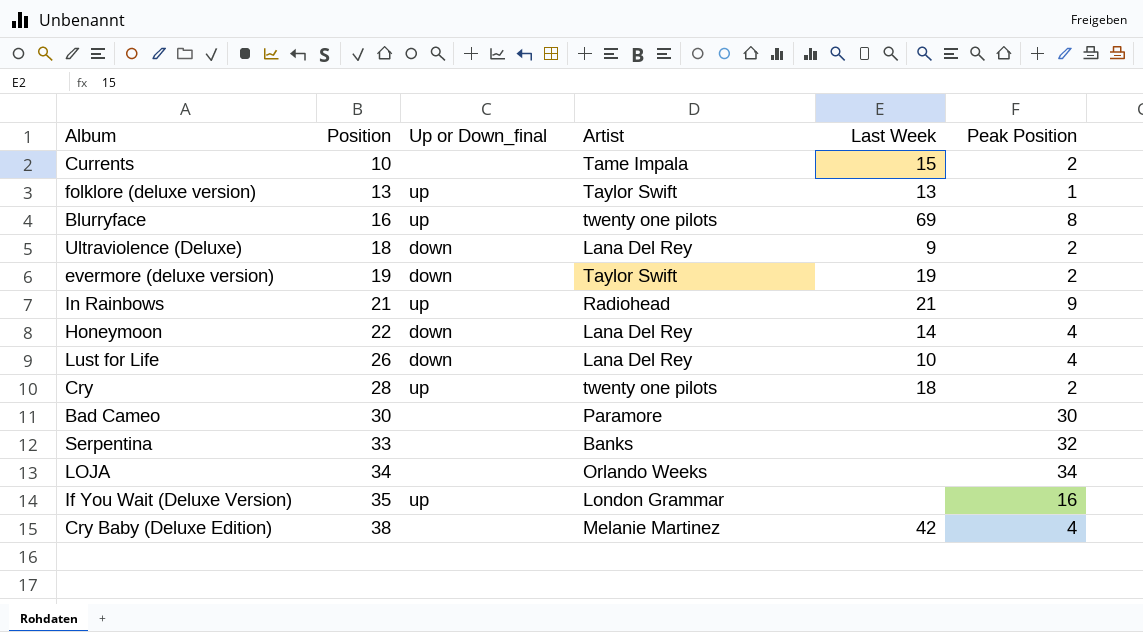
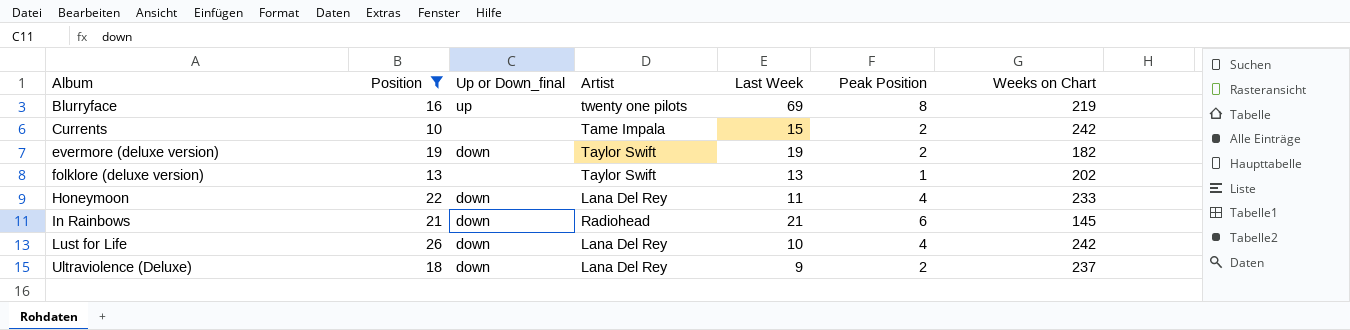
filter: none -> Position <= 26
row order: Position ascending -> Album ascending
column Weeks on Chart | position: none -> 7
folklore (deluxe version) | Up or Down_final: up -> none
Honeymoon | Last Week: 14 -> 11
In Rainbows | Up or Down_final: up -> down
In Rainbows | Peak Position: 9 -> 6

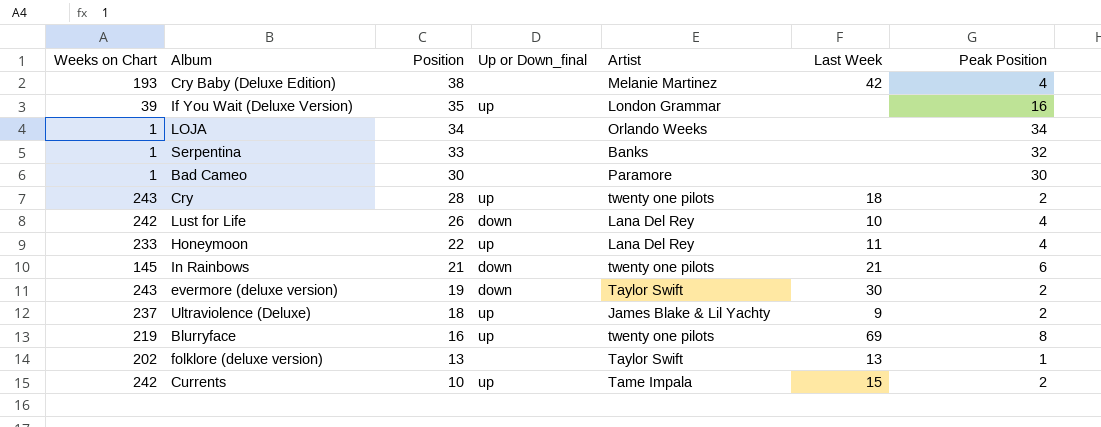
filter: Position <= 26 -> none
row order: Album ascending -> Position descending
column Weeks on Chart | position: 7 -> 1
Honeymoon | Up or Down_final: down -> up
In Rainbows | Artist: Radiohead -> twenty one pilots
evermore (deluxe version) | Weeks on Chart: 182 -> 243
evermore (deluxe version) | Last Week: 19 -> 30
Ultraviolence (Deluxe) | Up or Down_final: down -> up
Ultraviolence (Deluxe) | Artist: Lana Del Rey -> James Blake & Lil Yachty
Currents | Up or Down_final: none -> up

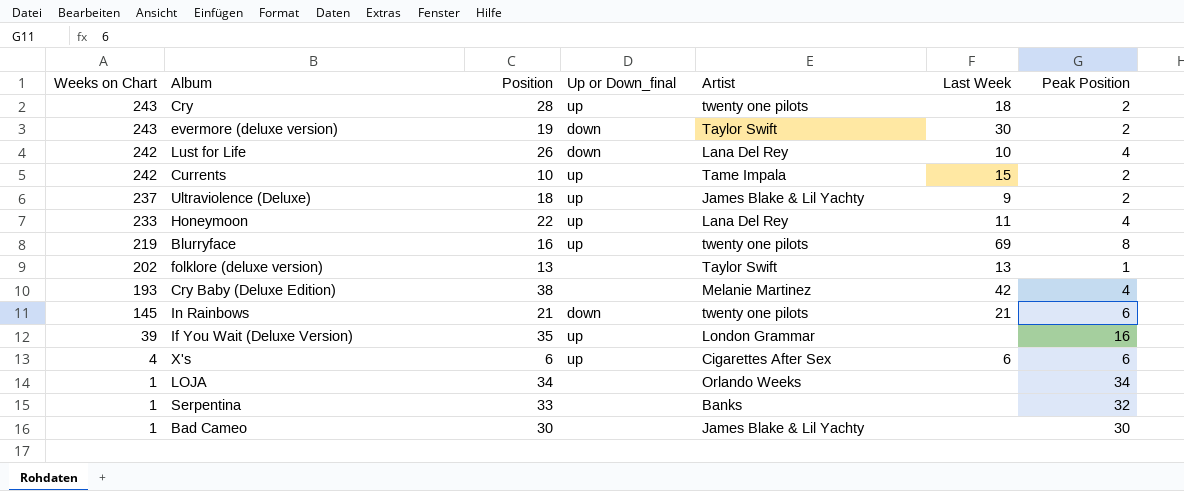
row order: Position descending -> Weeks on Chart descending
row X's: none -> 4 | 6 | up | Cigarettes After Sex | 6 | 6
Bad Cameo | Artist: Paramore -> James Blake & Lil Yachty

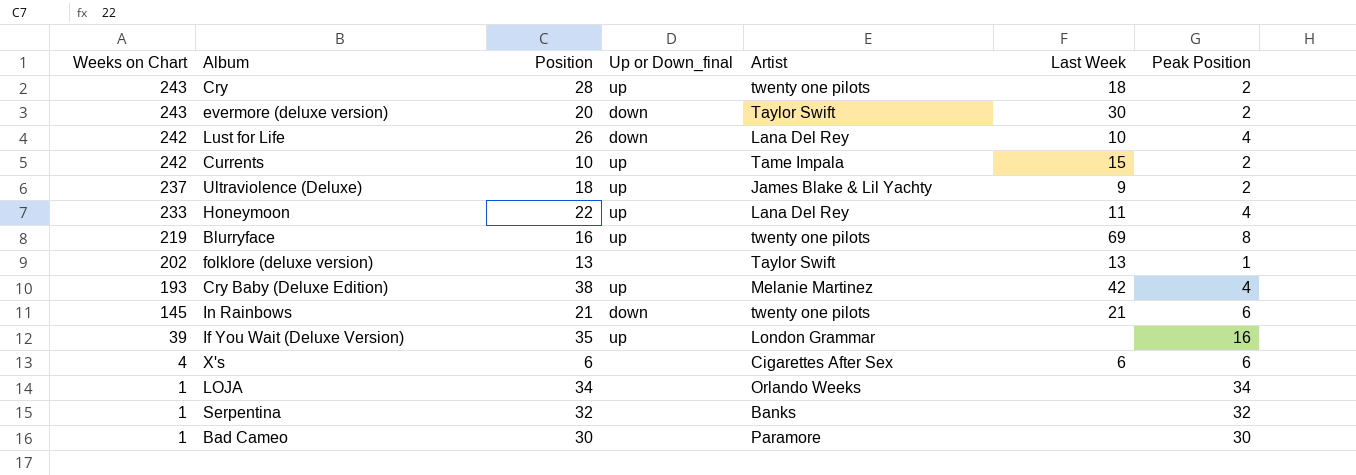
evermore (deluxe version) | Position: 19 -> 20
Cry Baby (Deluxe Edition) | Up or Down_final: none -> up
X's | Up or Down_final: up -> none
Serpentina | Position: 33 -> 32
Bad Cameo | Artist: James Blake & Lil Yachty -> Paramore

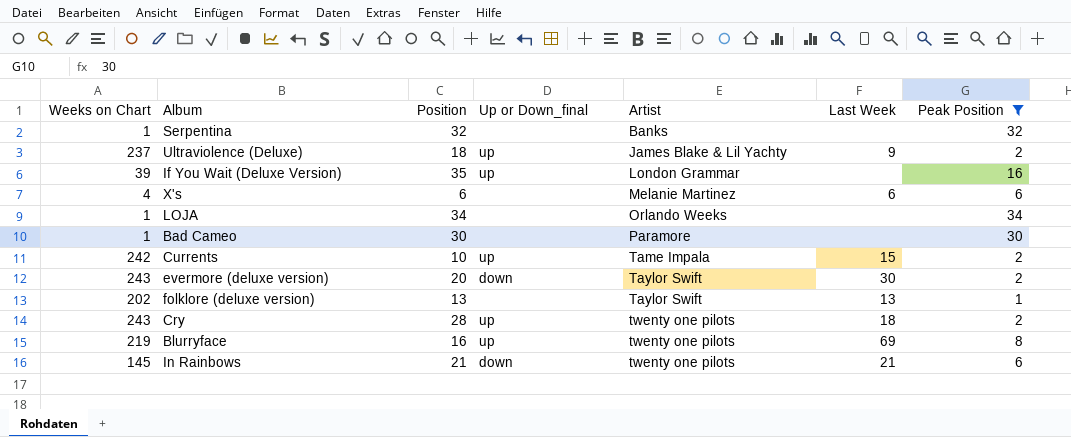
filter: none -> Peak Position != 4
row order: Weeks on Chart descending -> Artist ascending
X's | Artist: Cigarettes After Sex -> Melanie Martinez

